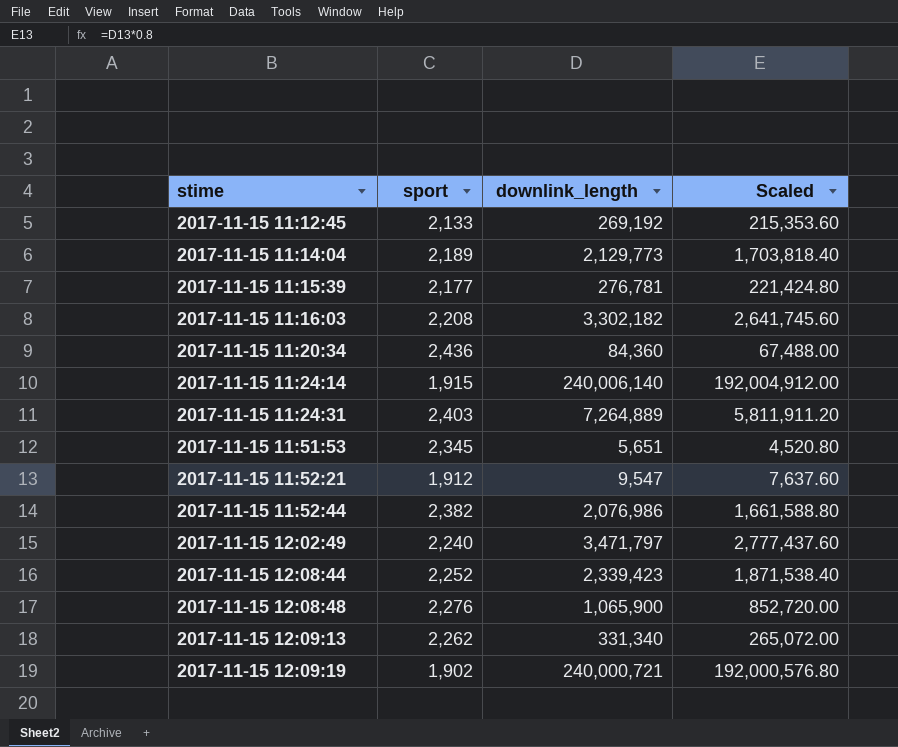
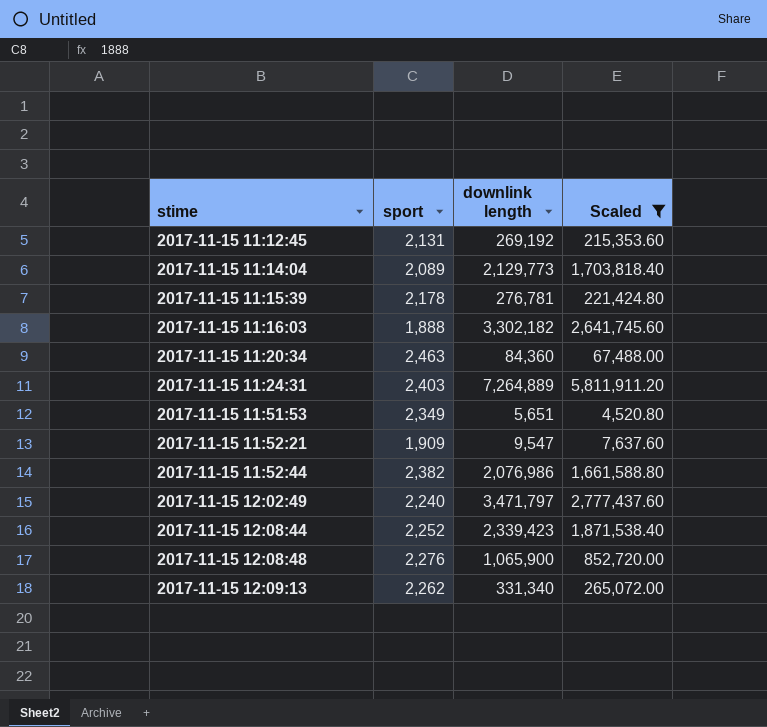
filter: none -> Scaled <= 5,811,911.20
column name: downlink_length -> downlink length
2017-11-15 11:12:45 | sport: 2,133 -> 2,131
2017-11-15 11:14:04 | sport: 2,189 -> 2,089
2017-11-15 11:15:39 | sport: 2,177 -> 2,178
2017-11-15 11:16:03 | sport: 2,208 -> 1,888
2017-11-15 11:20:34 | sport: 2,436 -> 2,463
2017-11-15 11:51:53 | sport: 2,345 -> 2,349
2017-11-15 11:52:21 | sport: 1,912 -> 1,909

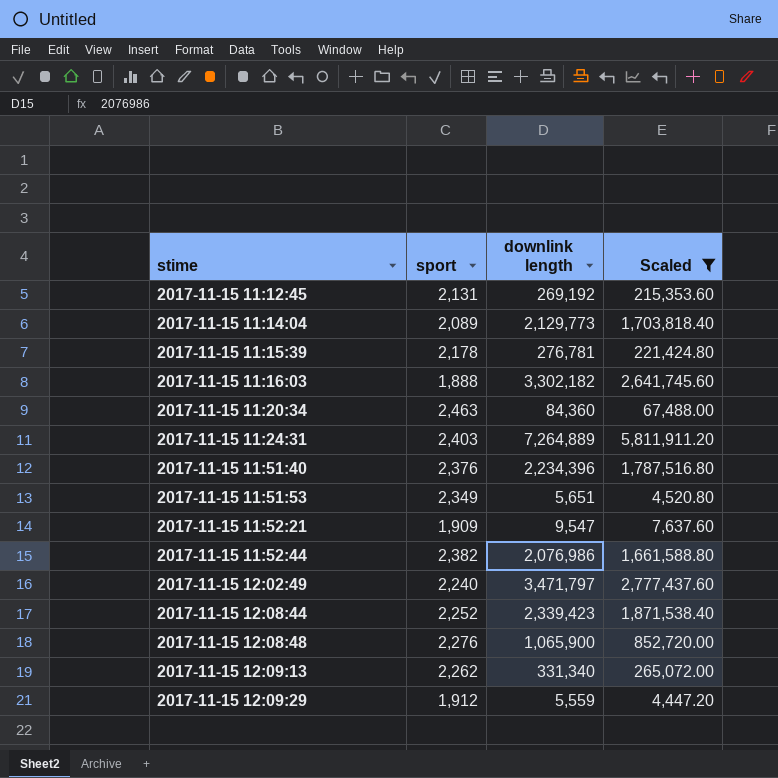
row 2017-11-15 11:51:40: none -> 2,376 | 2,234,396 | 1,787,516.80
row 2017-11-15 12:09:29: none -> 1,912 | 5,559 | 4,447.20

